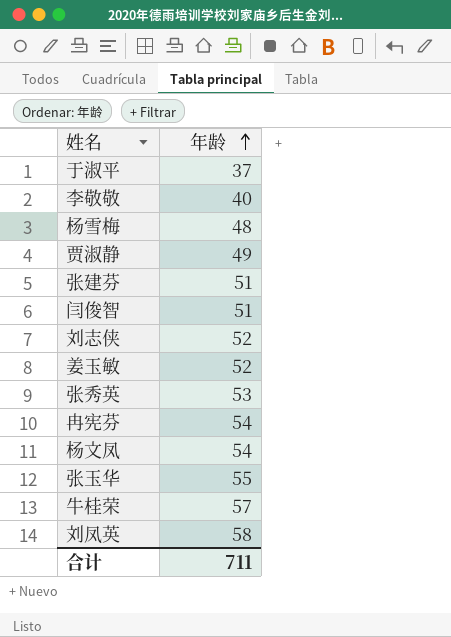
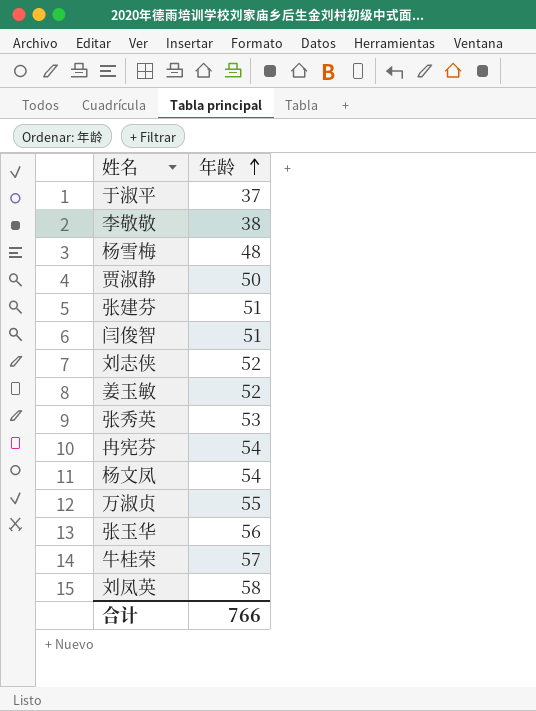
李敬敬 | 年龄: 40 -> 38
贾淑静 | 年龄: 49 -> 50
row 万淑贞: none -> 55
张玉华 | 年龄: 55 -> 56
合计 | 年龄: 711 -> 766

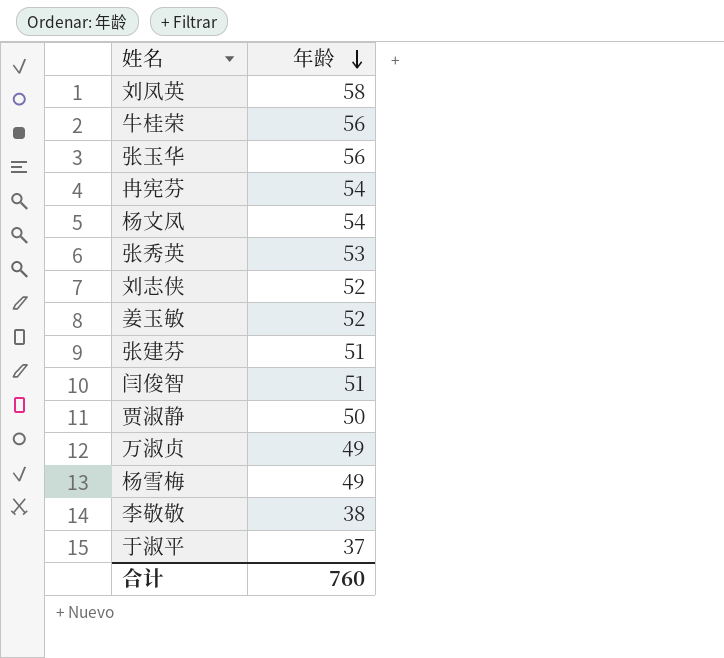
row order: 年龄 ascending -> 年龄 descending
牛桂荣 | 年龄: 57 -> 56
万淑贞 | 年龄: 55 -> 49
杨雪梅 | 年龄: 48 -> 49
合计 | 年龄: 766 -> 760

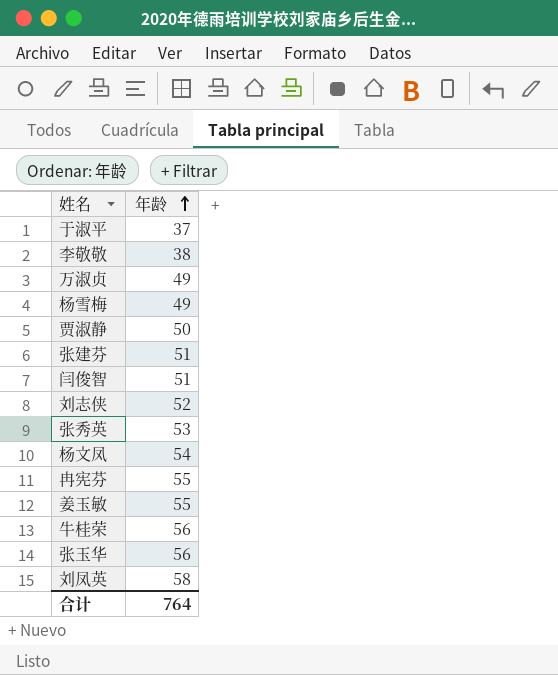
row order: 年龄 descending -> 年龄 ascending
冉宪芬 | 年龄: 54 -> 55
姜玉敏 | 年龄: 52 -> 55
合计 | 年龄: 760 -> 764

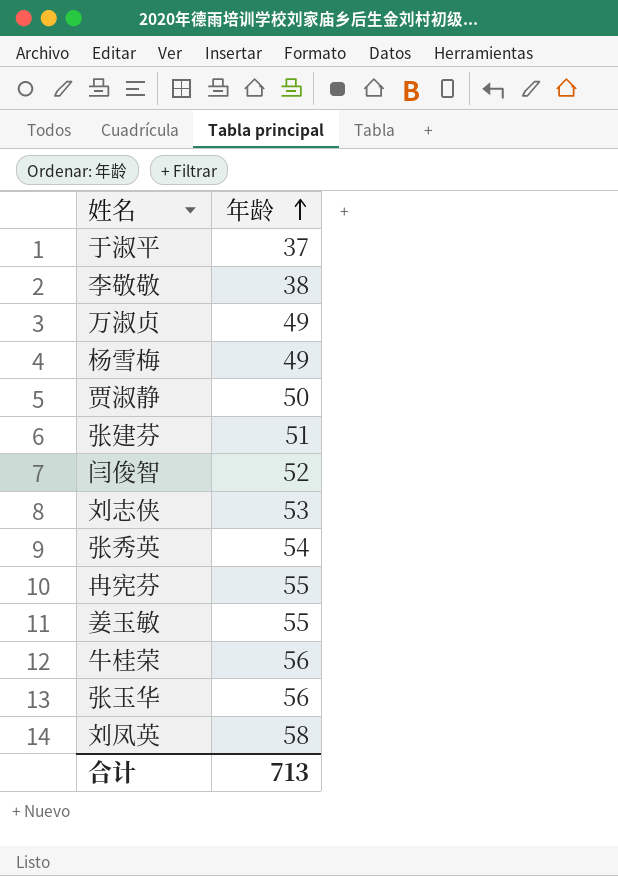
row 杨文凤: 54 -> none
闫俊智 | 年龄: 51 -> 52
刘志侠 | 年龄: 52 -> 53
张秀英 | 年龄: 53 -> 54
合计 | 年龄: 764 -> 713

